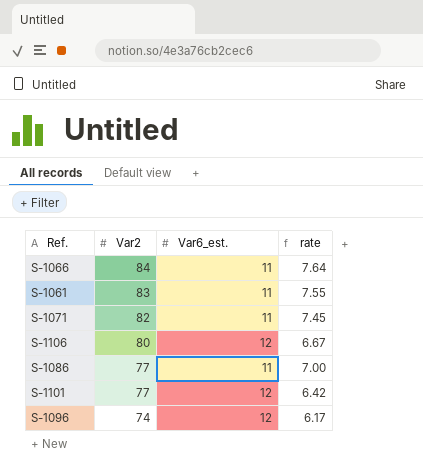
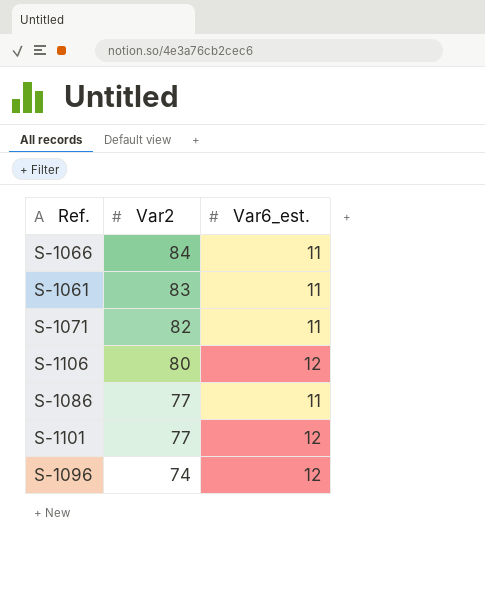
column rate | formula: [Var2] / [Var6_est.] -> none

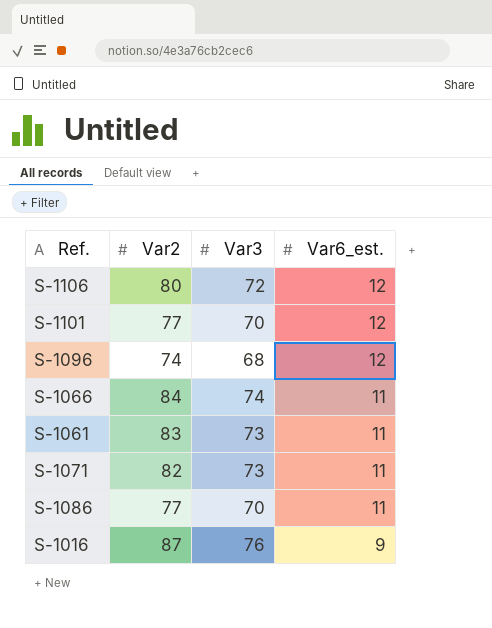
row order: Var2 descending -> Var6_est. descending
column Var3 | position: none -> 3
row S-1016: none -> 87 | 76 | 9

